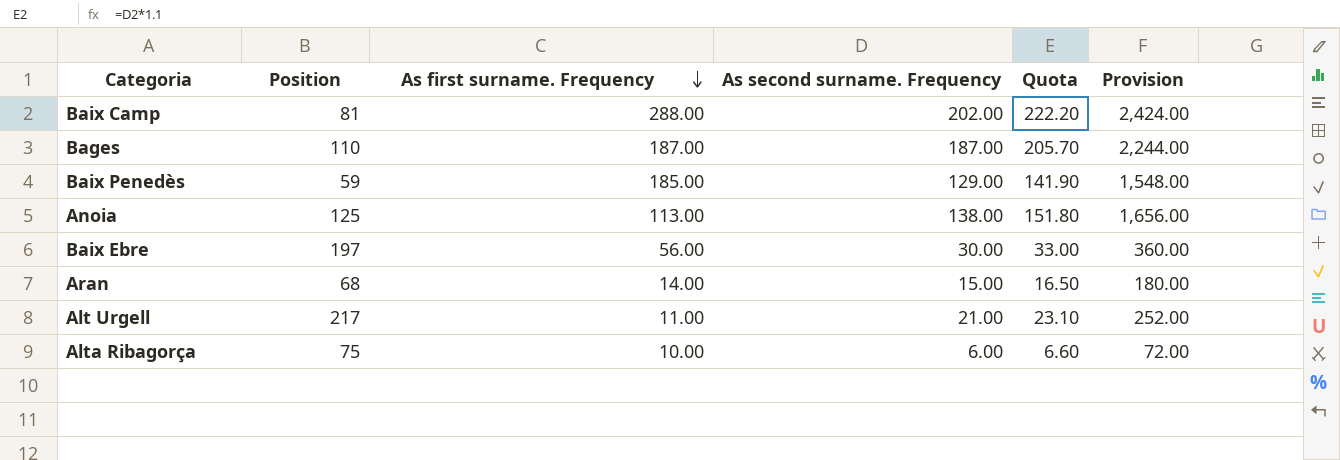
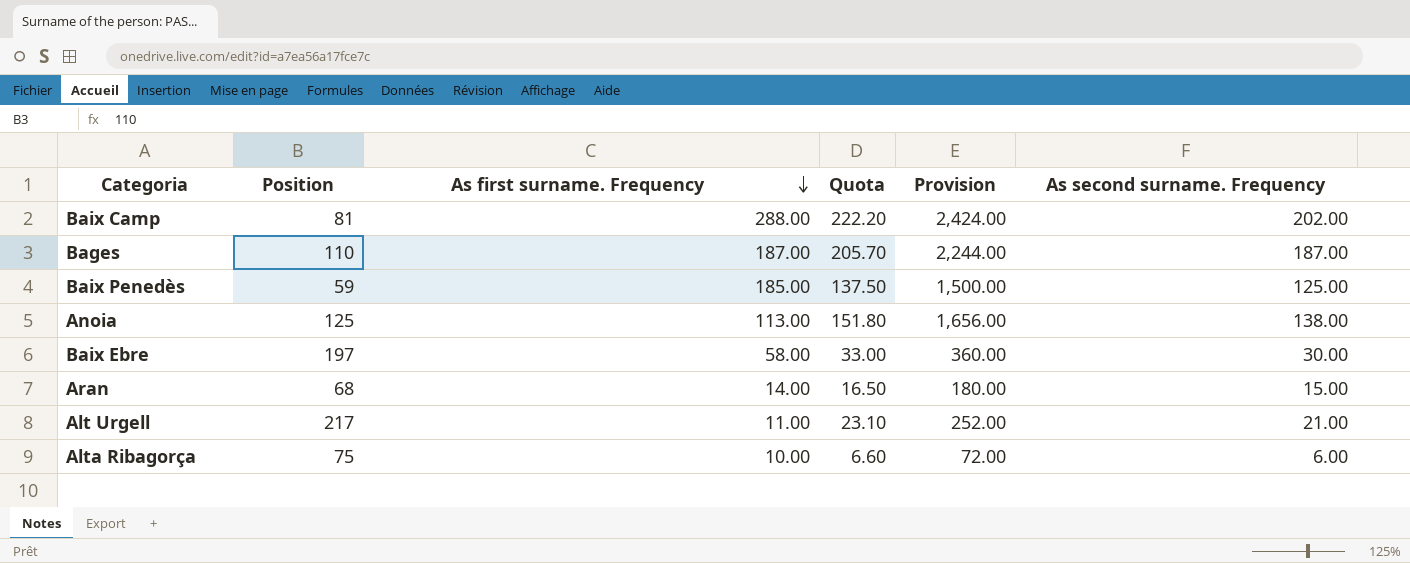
column As second surname. Frequency | position: 4 -> 6
Baix Penedès | Quota: 141.90 -> 137.50
Baix Penedès | Provision: 1,548.00 -> 1,500.00
Baix Penedès | As second surname. Frequency: 129.00 -> 125.00
Baix Ebre | As first surname. Frequency: 56.00 -> 58.00

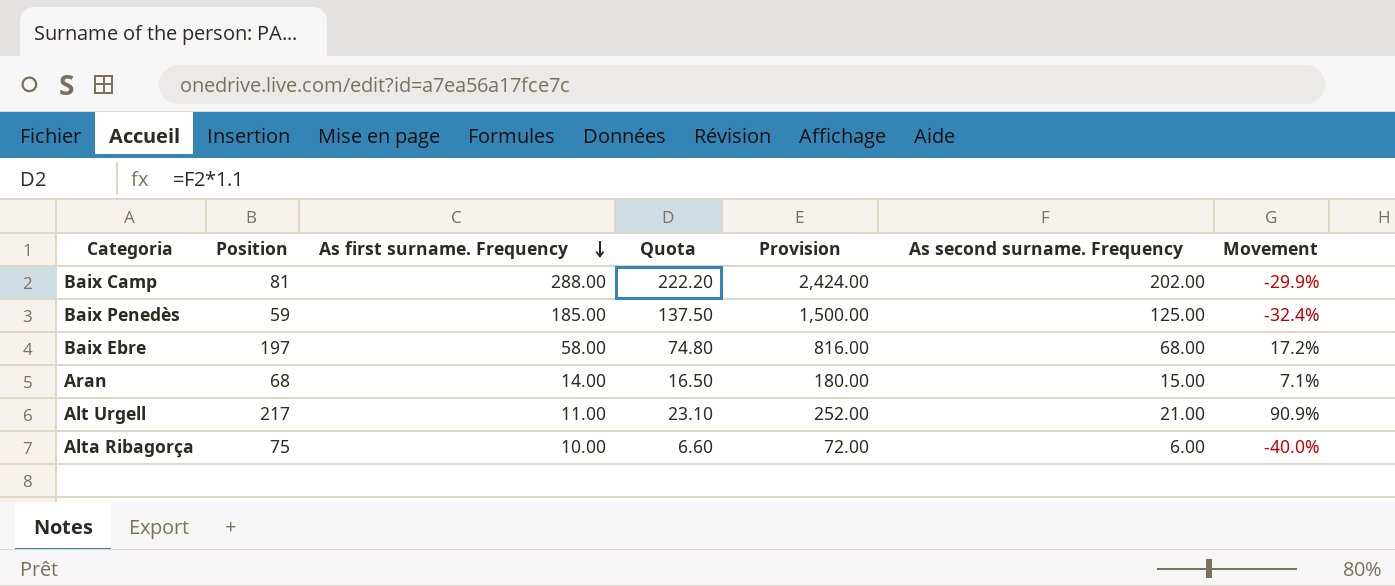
column Movement | formula: none -> ([As second surname. Frequency] - [As first surname. Frequency]) / [As first surname. Frequency]
row Bages: 110 | 187.00 | 205.70 | 2,244.00 | 187.00 -> none
row Anoia: 125 | 113.00 | 151.80 | 1,656.00 | 138.00 -> none
Baix Ebre | Quota: 33.00 -> 74.80
Baix Ebre | Provision: 360.00 -> 816.00
Baix Ebre | As second surname. Frequency: 30.00 -> 68.00

